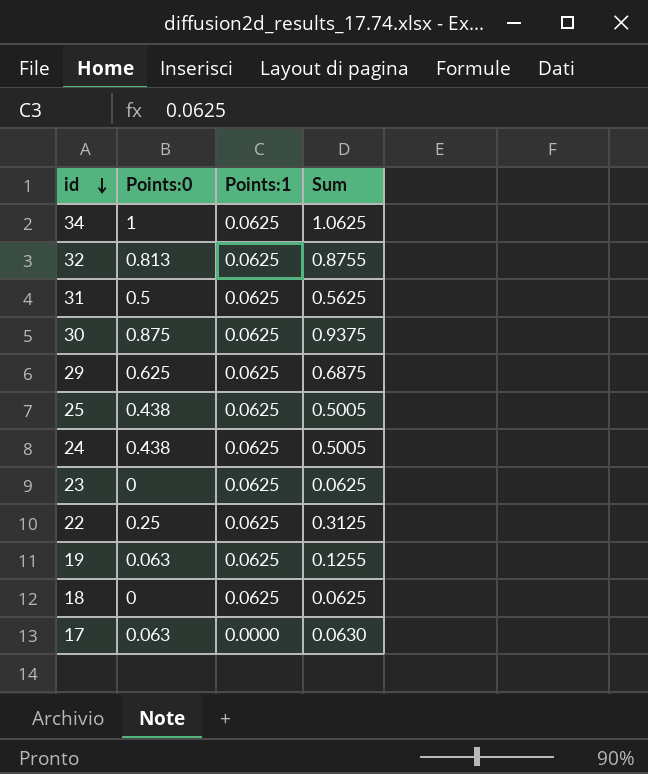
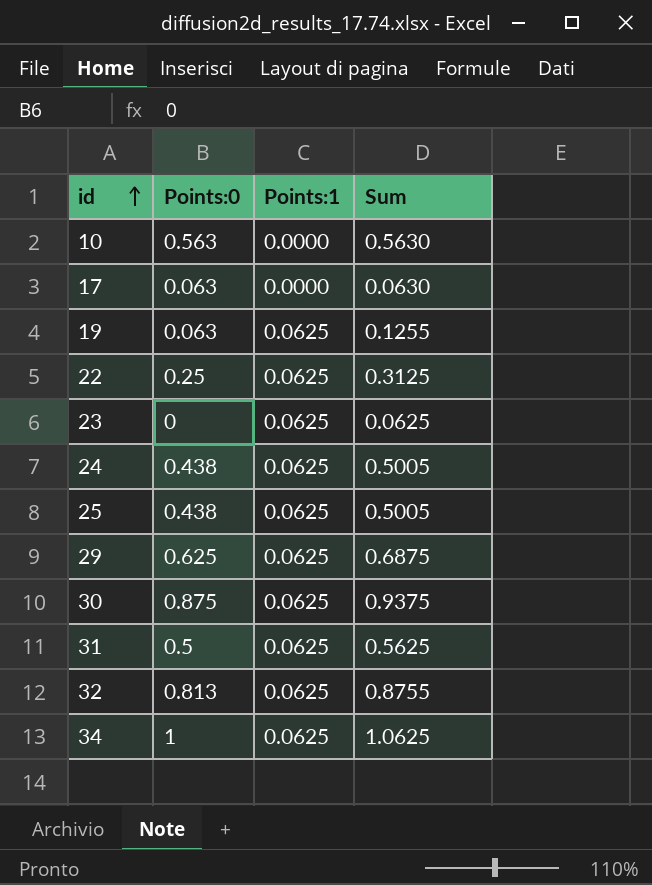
row order: id descending -> id ascending
row 18: 0 | 0.0625 | 0.0625 -> none
row 10: none -> 0.563 | 0.0000 | 0.5630

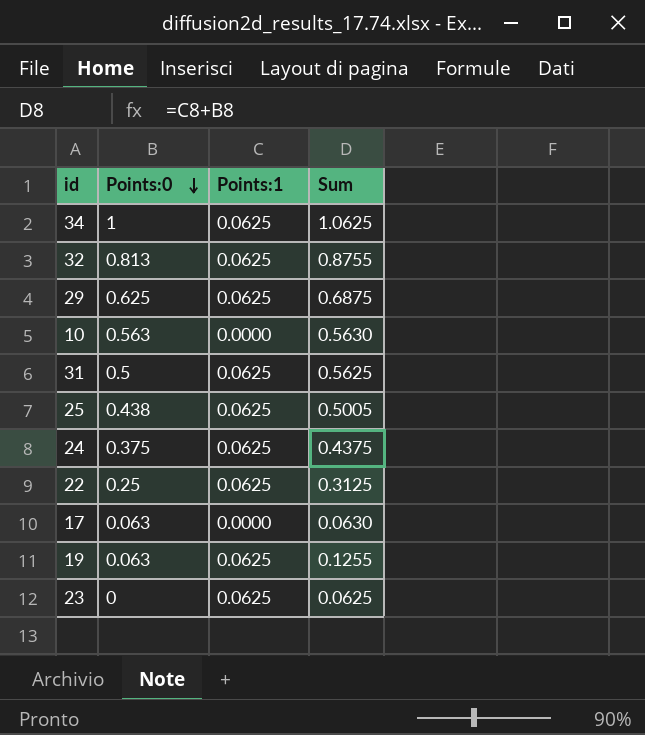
row order: id ascending -> Points:0 descending
row 30: 0.875 | 0.0625 | 0.9375 -> none
24 | Points:0: 0.438 -> 0.375
24 | Sum: 0.5005 -> 0.4375

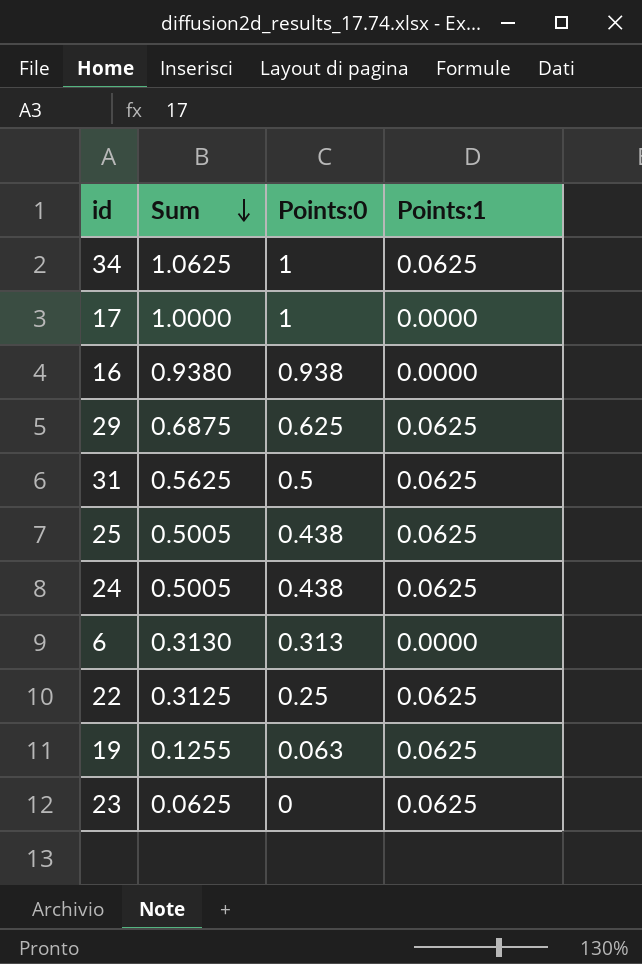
row order: Points:0 descending -> Sum descending
column Sum | position: 4 -> 2
row 32: 0.813 | 0.0625 | 0.8755 -> none
row 10: 0.563 | 0.0000 | 0.5630 -> none
17 | Sum: 0.0630 -> 1.0000
17 | Points:0: 0.063 -> 1
row 16: none -> 0.9380 | 0.938 | 0.0000
24 | Sum: 0.4375 -> 0.5005
24 | Points:0: 0.375 -> 0.438
row 6: none -> 0.3130 | 0.313 | 0.0000

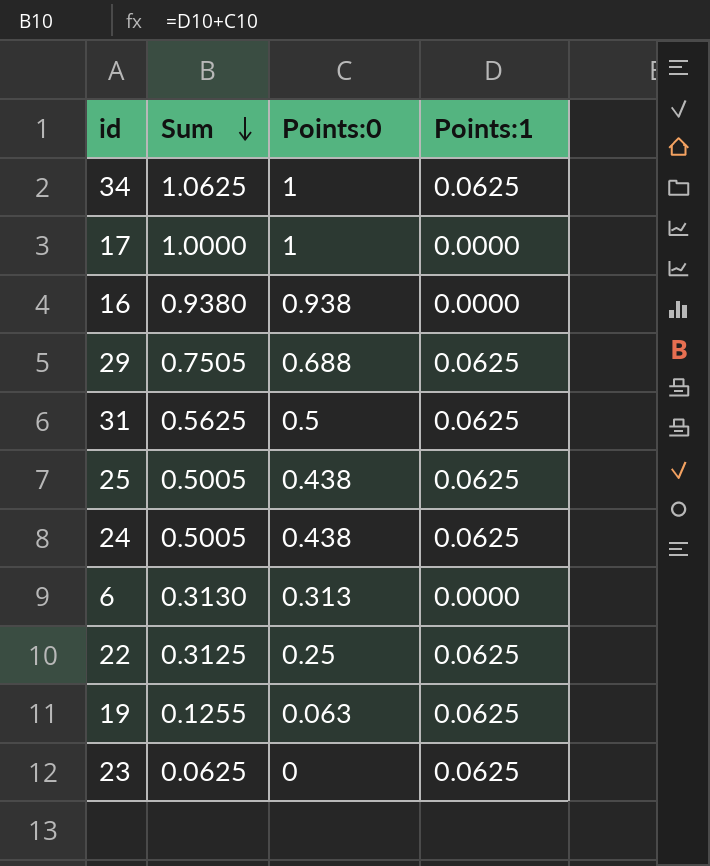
29 | Sum: 0.6875 -> 0.7505
29 | Points:0: 0.625 -> 0.688

